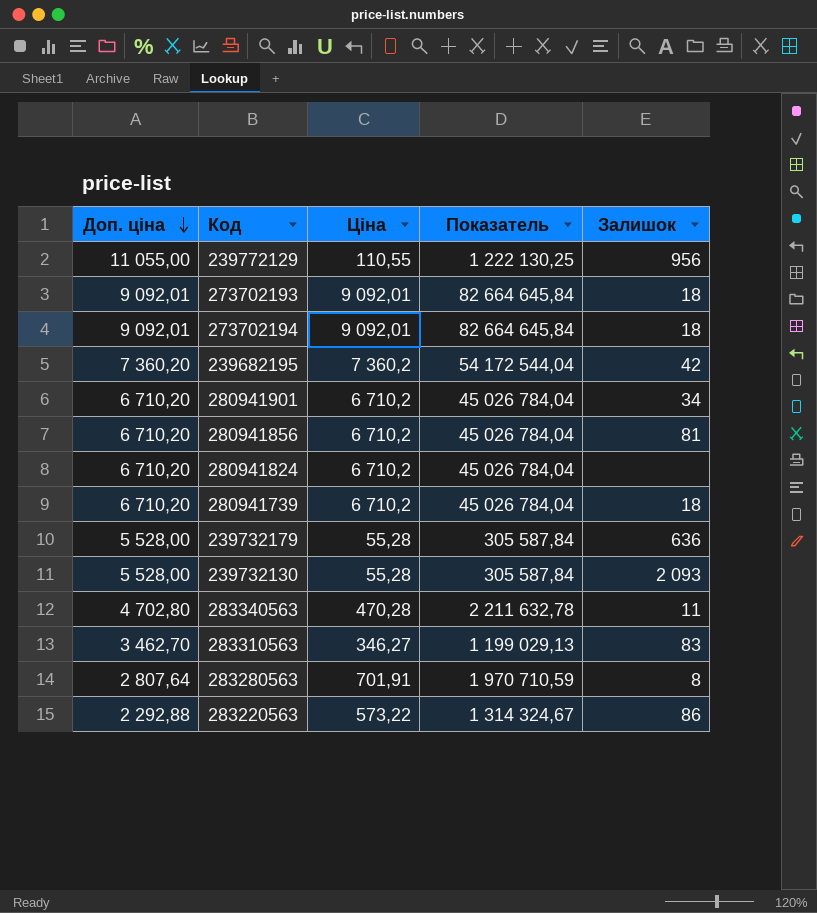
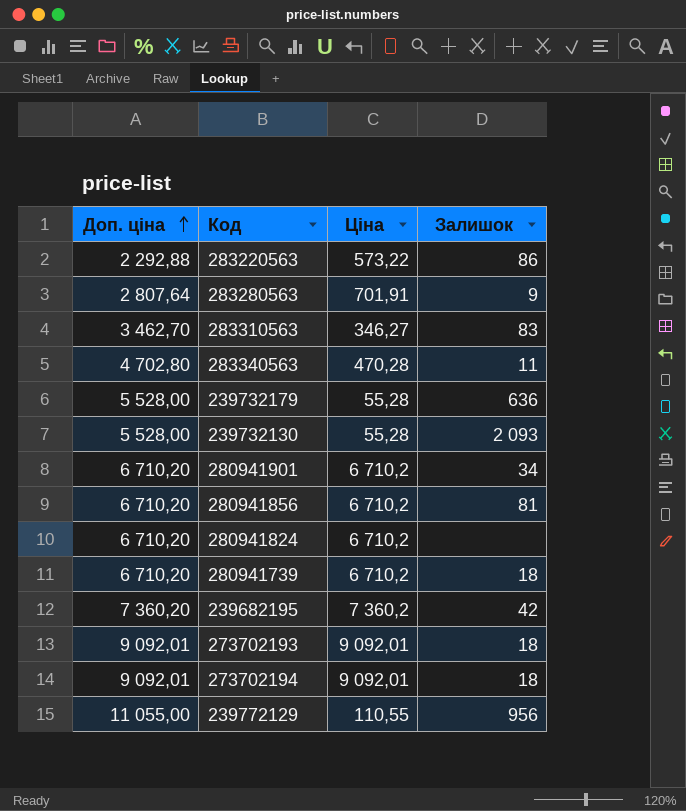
row order: Доп. ціна descending -> Доп. ціна ascending
column Показатель | formula: [Доп. ціна] * [Ціна] -> none
283280563 | Залишок: 8 -> 9

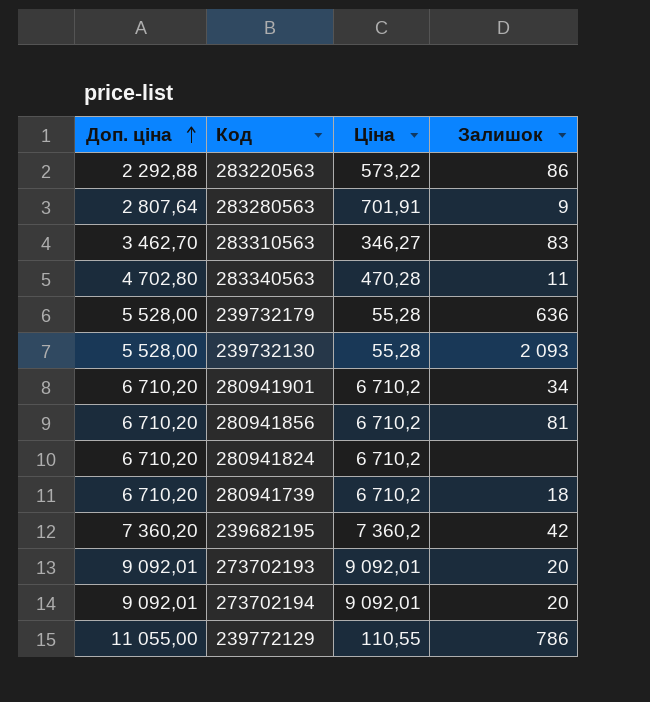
273702193 | Залишок: 18 -> 20
273702194 | Залишок: 18 -> 20
239772129 | Залишок: 956 -> 786

